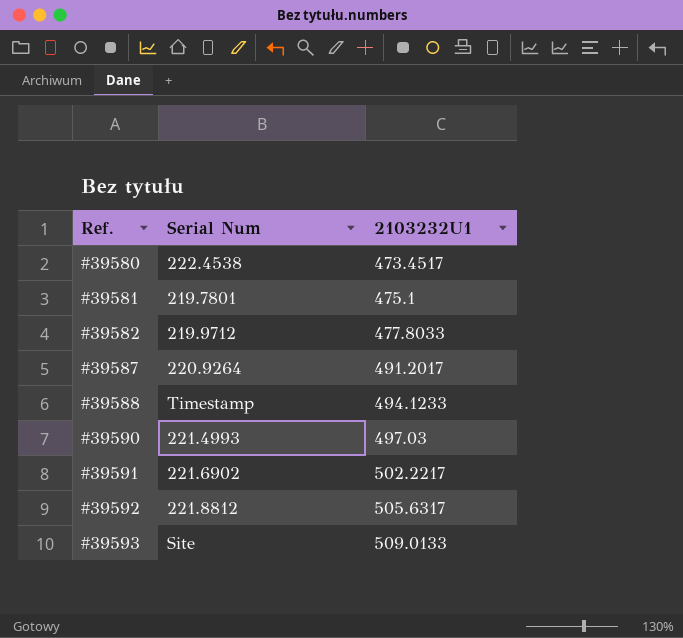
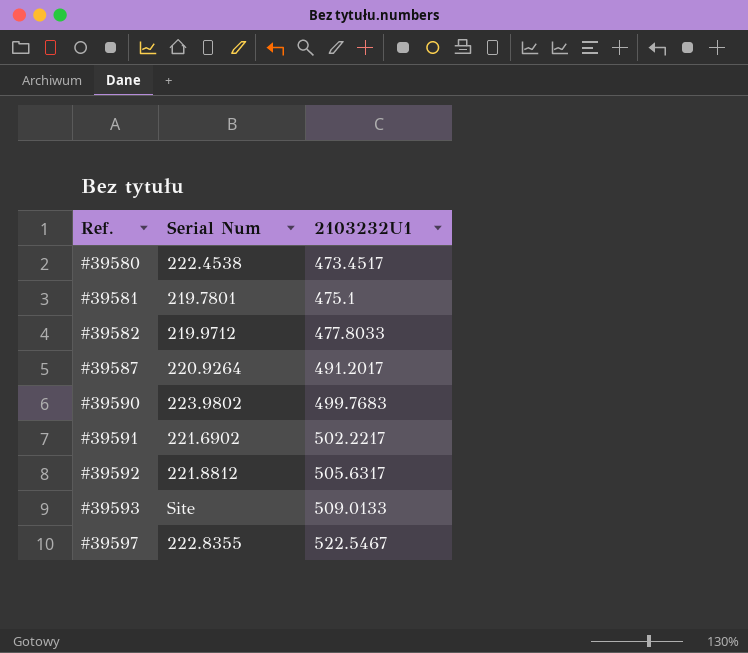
row #39588: Timestamp | 494.1233 -> none
#39590 | Serial Num: 221.4993 -> 223.9802
#39590 | 2103232U1: 497.03 -> 499.7683
row #39597: none -> 222.8355 | 522.5467

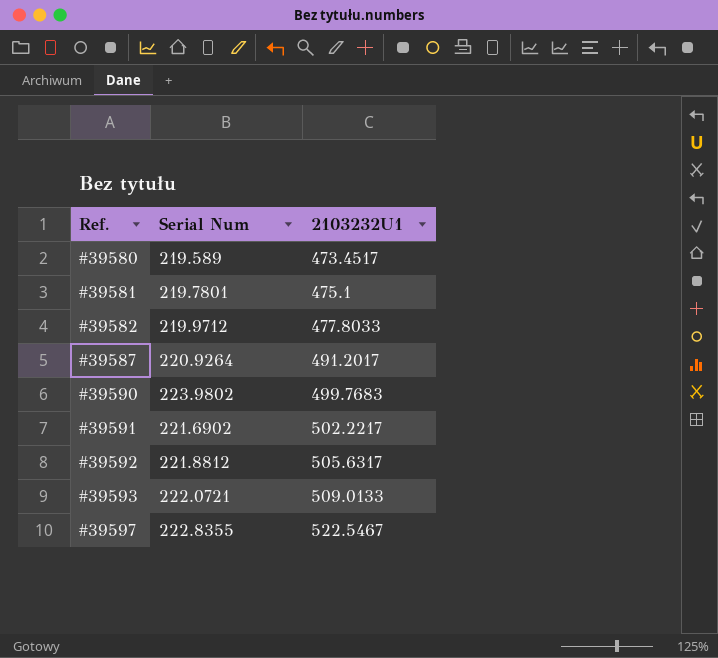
#39580 | Serial Num: 222.4538 -> 219.589
#39593 | Serial Num: Site -> 222.0721

